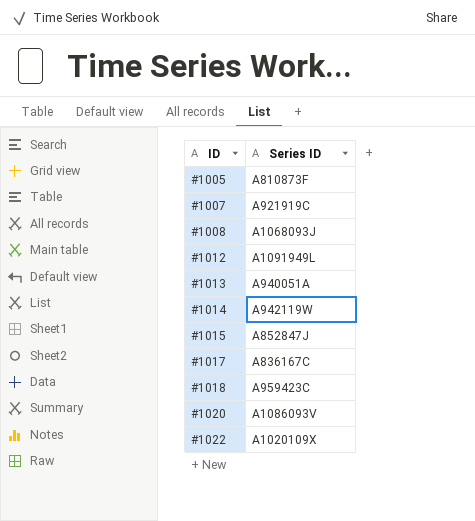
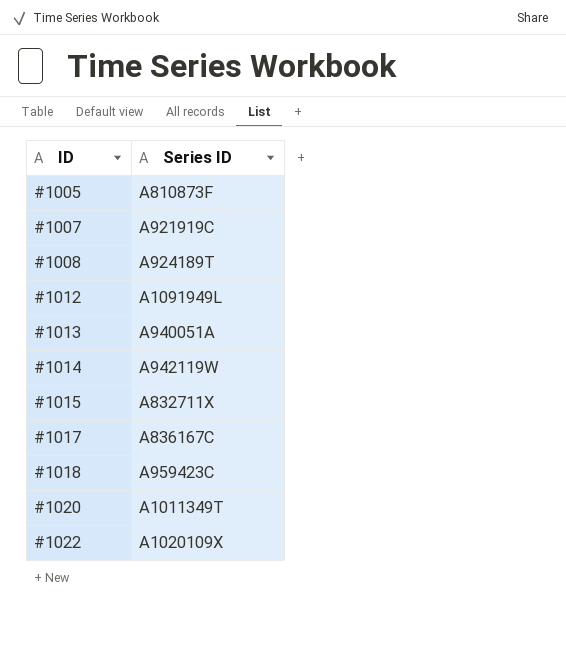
#1008 | Series ID: A1068093J -> A924189T
#1015 | Series ID: A852847J -> A832711X
#1020 | Series ID: A1086093V -> A1011349T

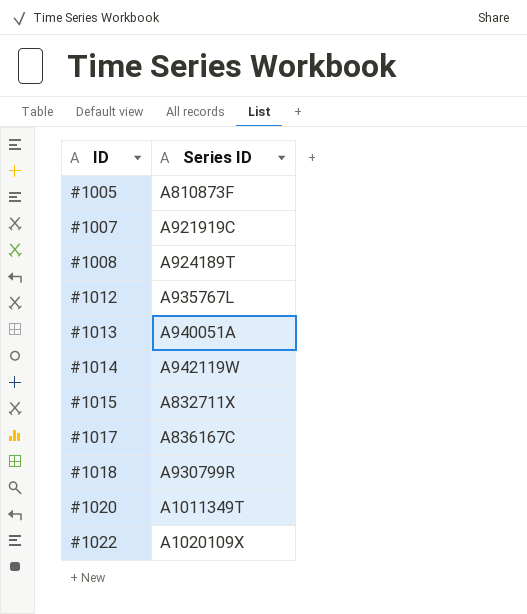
#1012 | Series ID: A1091949L -> A935767L
#1018 | Series ID: A959423C -> A930799R

